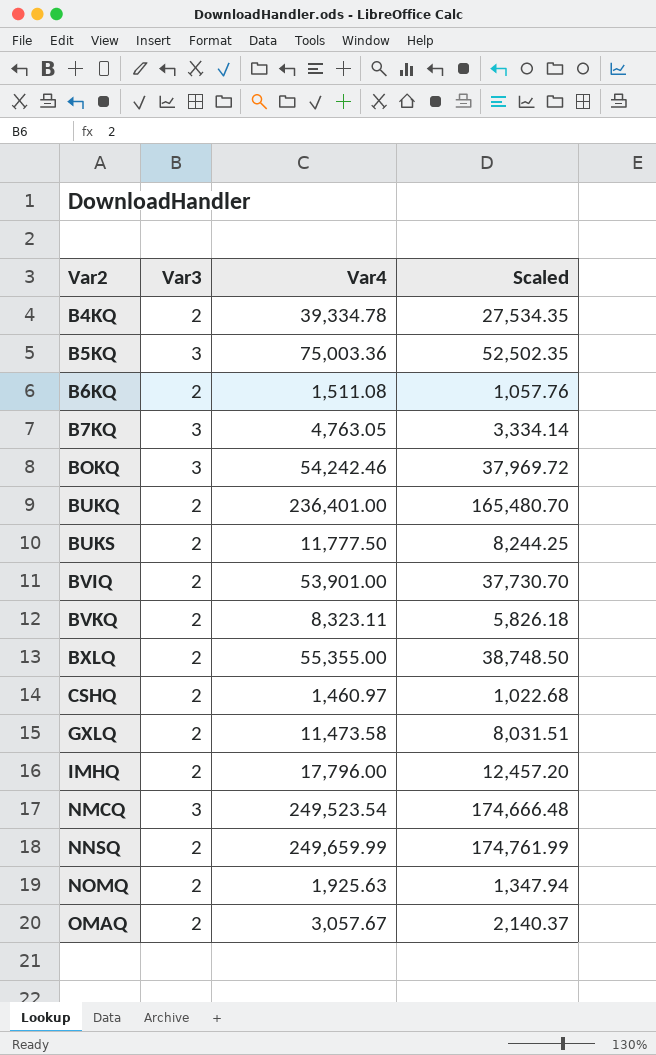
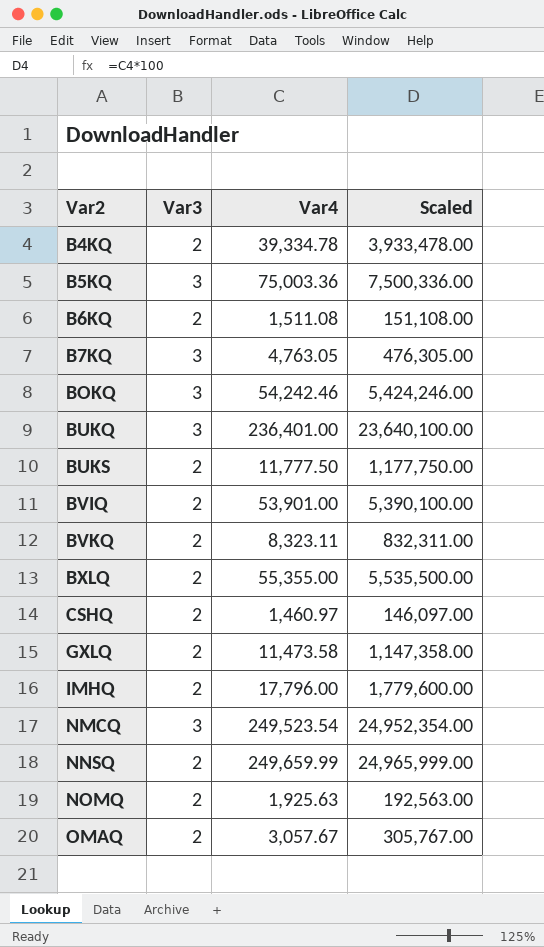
column Scaled | formula: [Var4] * 0.7 -> [Var4] * 100
BUKQ | Var3: 2 -> 3

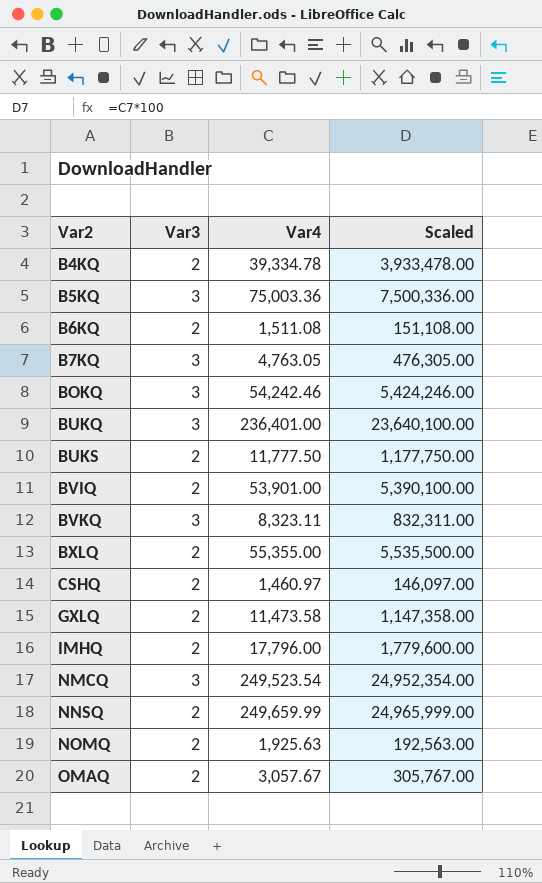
BVKQ | Var3: 2 -> 3

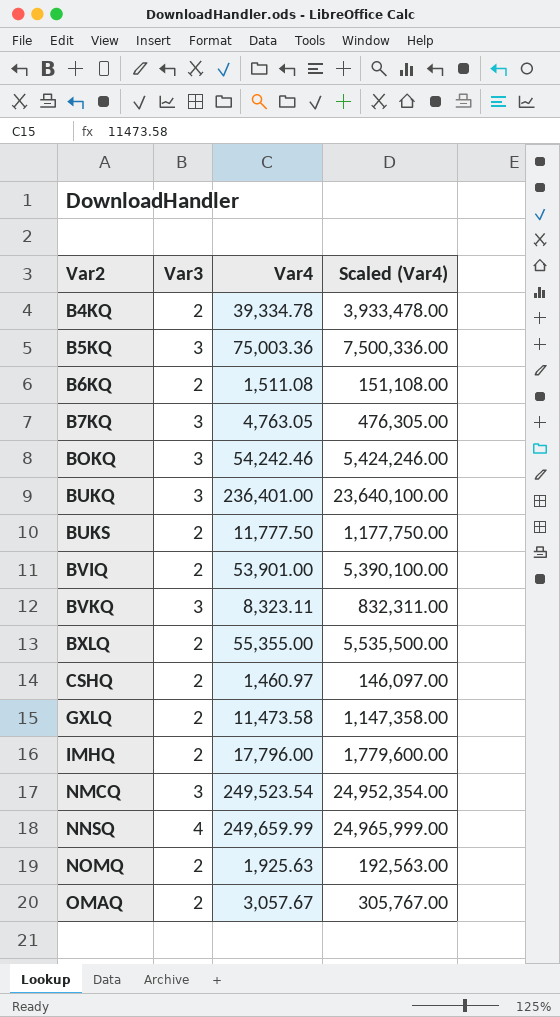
column name: Scaled -> Scaled (Var4)
NNSQ | Var3: 2 -> 4

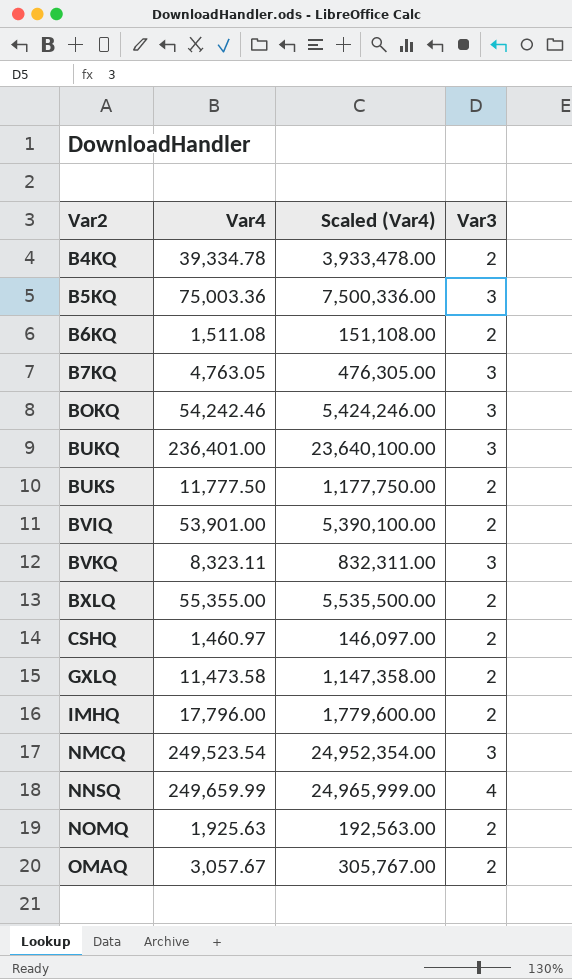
column Var3 | position: 2 -> 4

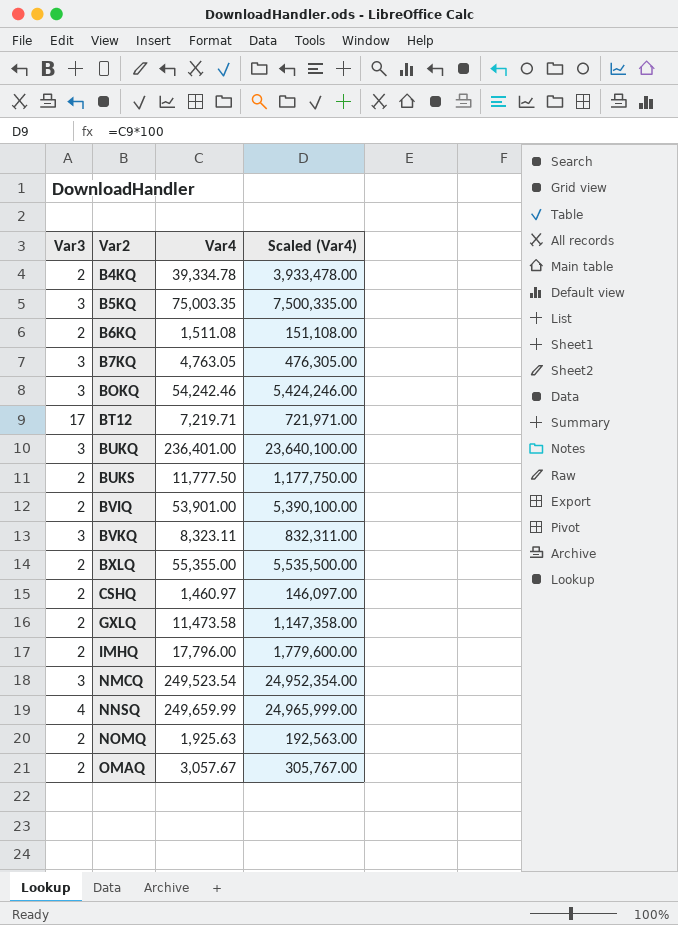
column Var3 | position: 4 -> 1
B5KQ | Var4: 75,003.36 -> 75,003.35
B5KQ | Scaled (Var4): 7,500,336.00 -> 7,500,335.00
row BT12: none -> 17 | 7,219.71 | 721,971.00

